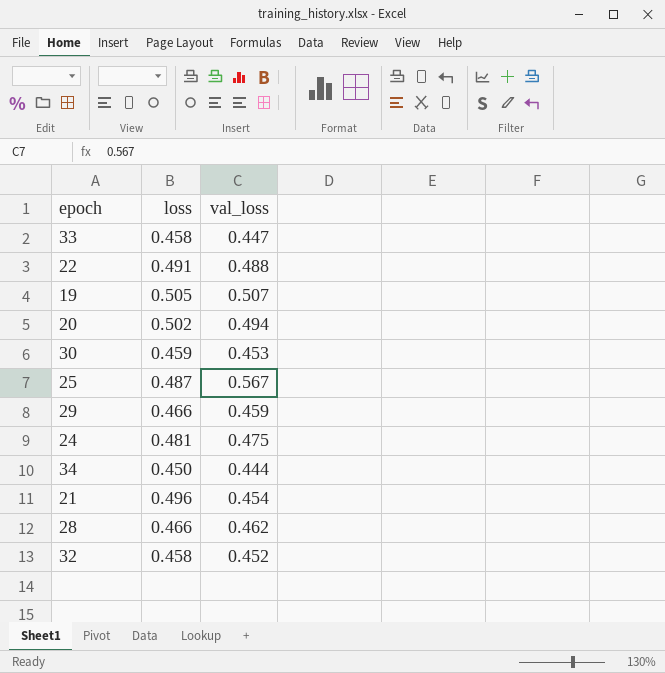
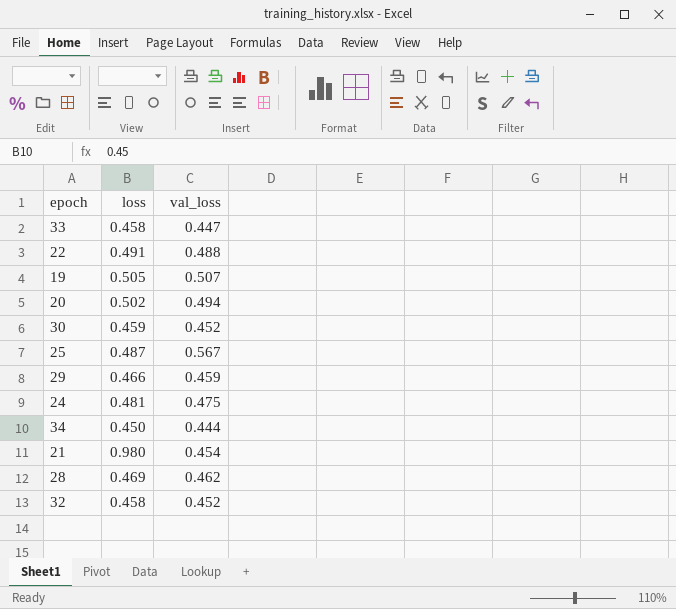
30 | val_loss: 0.453 -> 0.452
21 | loss: 0.496 -> 0.980
28 | loss: 0.466 -> 0.469

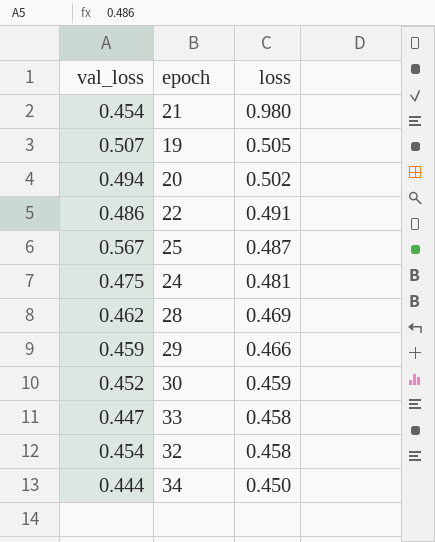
row order: none -> loss descending
column val_loss | position: 3 -> 1
22 | val_loss: 0.488 -> 0.486
32 | val_loss: 0.452 -> 0.454

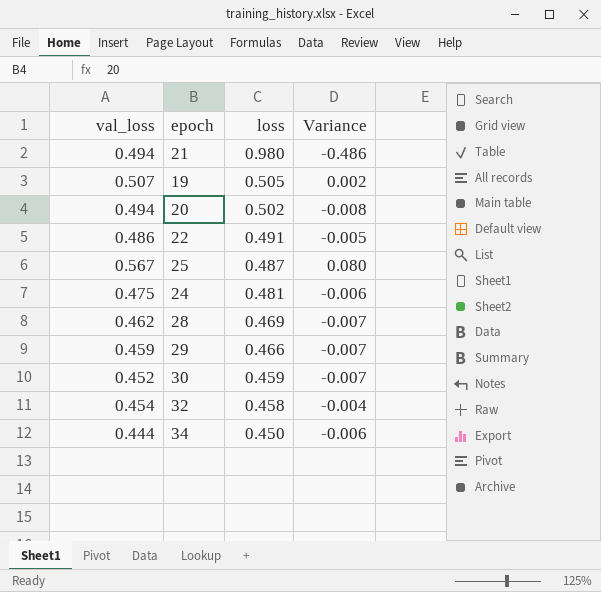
column Variance | formula: none -> [val_loss] - [loss]
row 33: 0.447 | 0.458 -> none
21 | val_loss: 0.454 -> 0.494

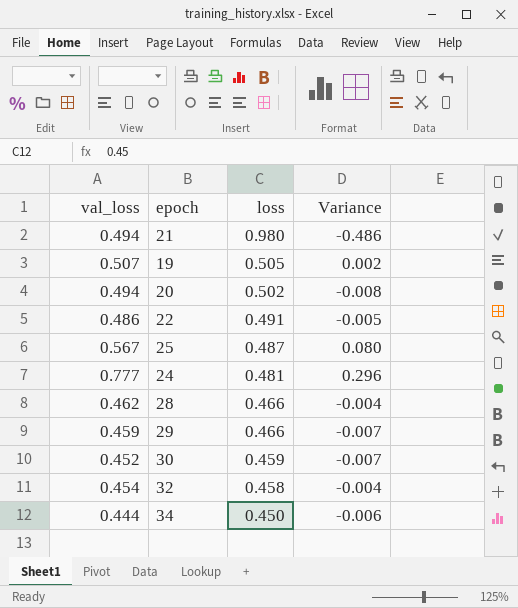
24 | val_loss: 0.475 -> 0.777
24 | Variance: -0.006 -> 0.296
28 | loss: 0.469 -> 0.466
28 | Variance: -0.007 -> -0.004

